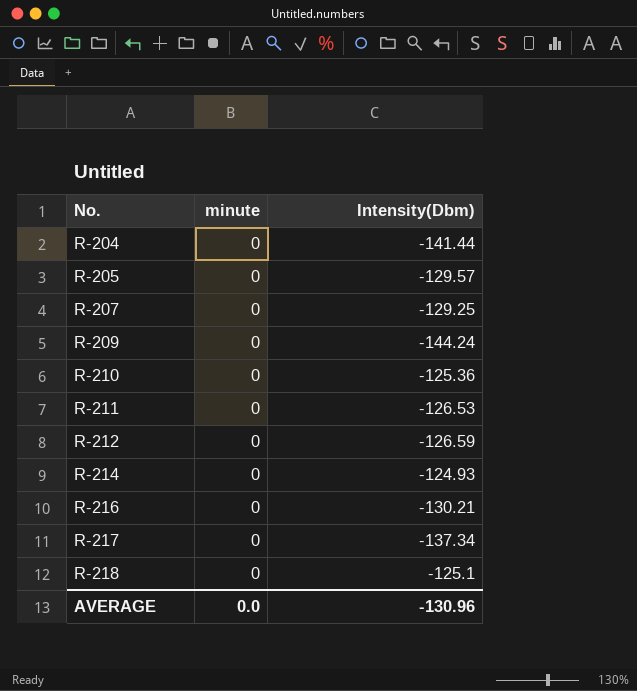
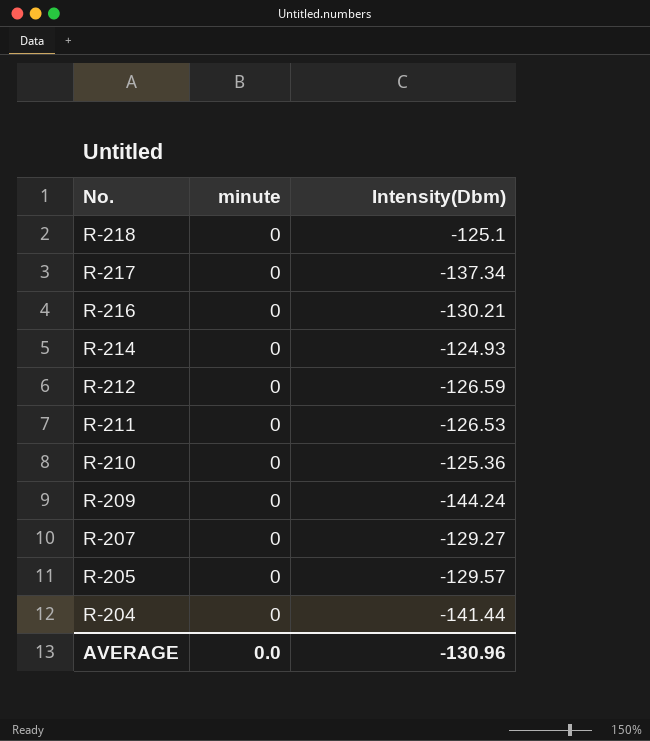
row order: No. ascending -> No. descending
R-207 | Intensity(Dbm): -129.25 -> -129.27

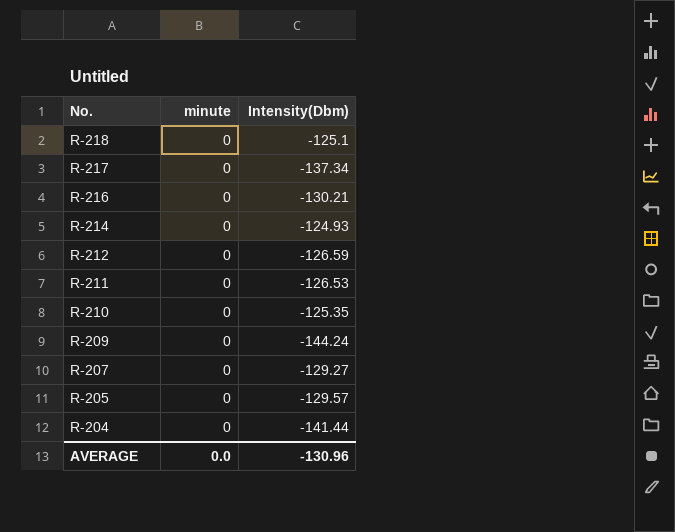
R-210 | Intensity(Dbm): -125.36 -> -125.35

